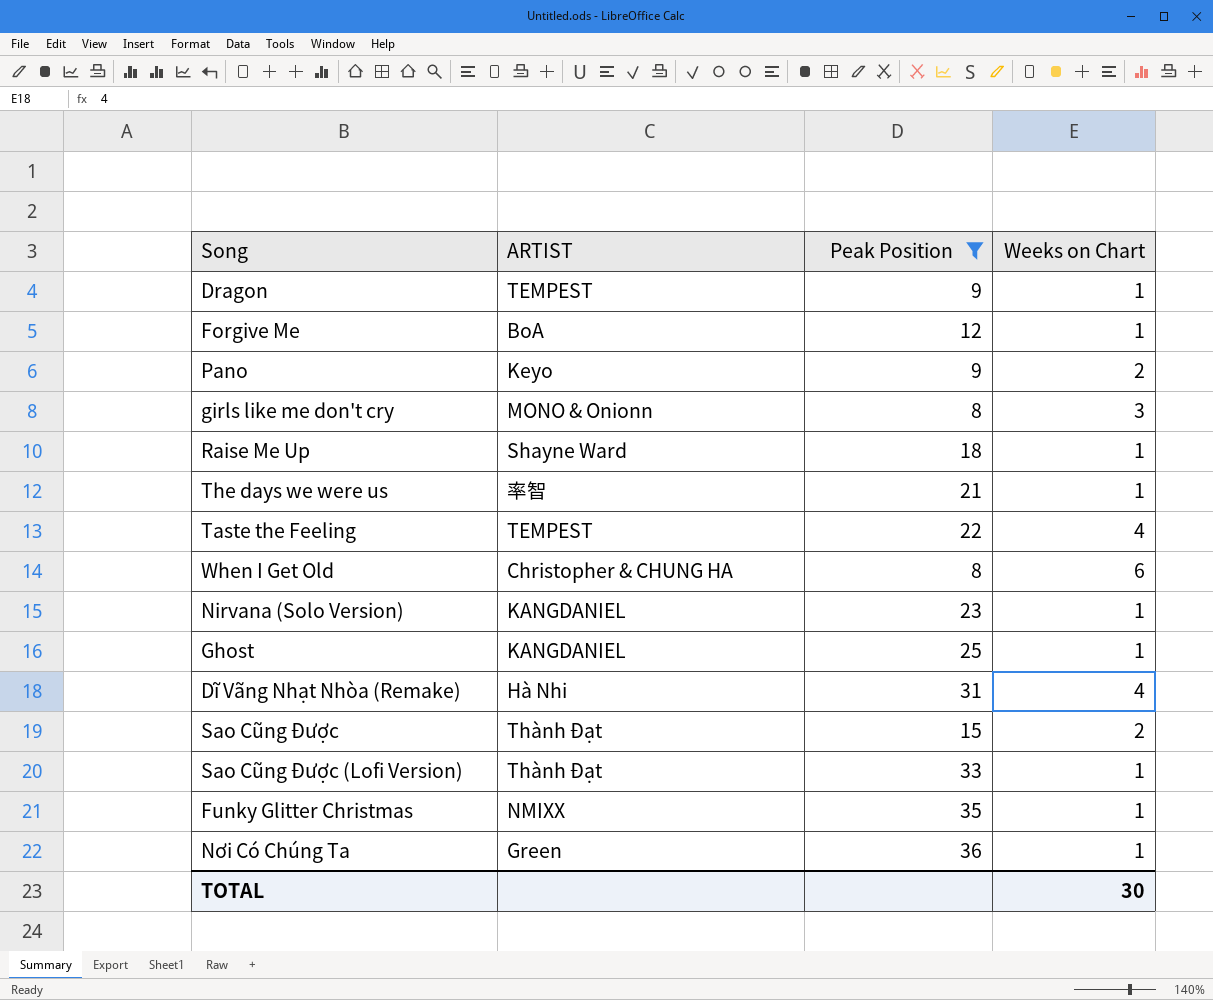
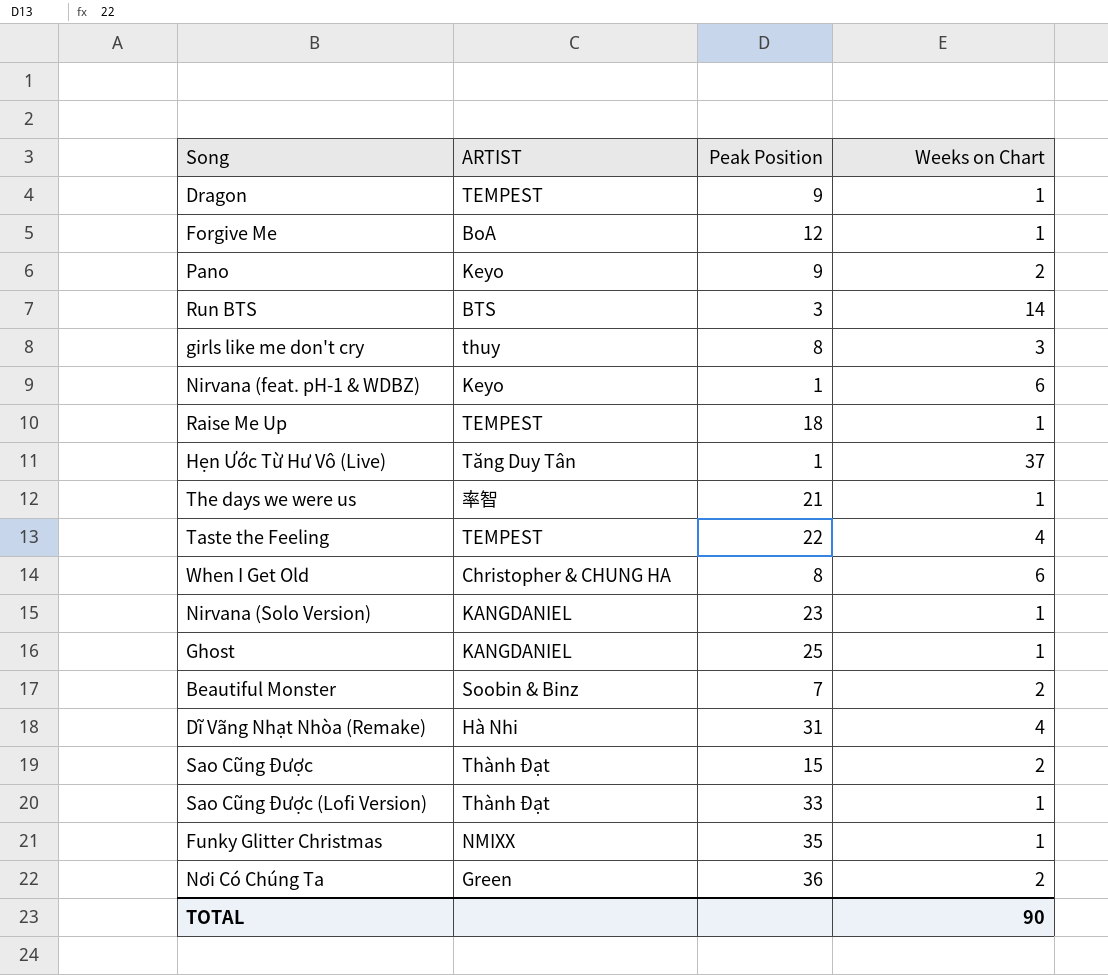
filter: Peak Position >= 8 -> none
girls like me don't cry | ARTIST: MONO & Onionn -> thuy
Raise Me Up | ARTIST: Shayne Ward -> TEMPEST
Nơi Có Chúng Ta | Weeks on Chart: 1 -> 2
TOTAL | Weeks on Chart: 30 -> 90

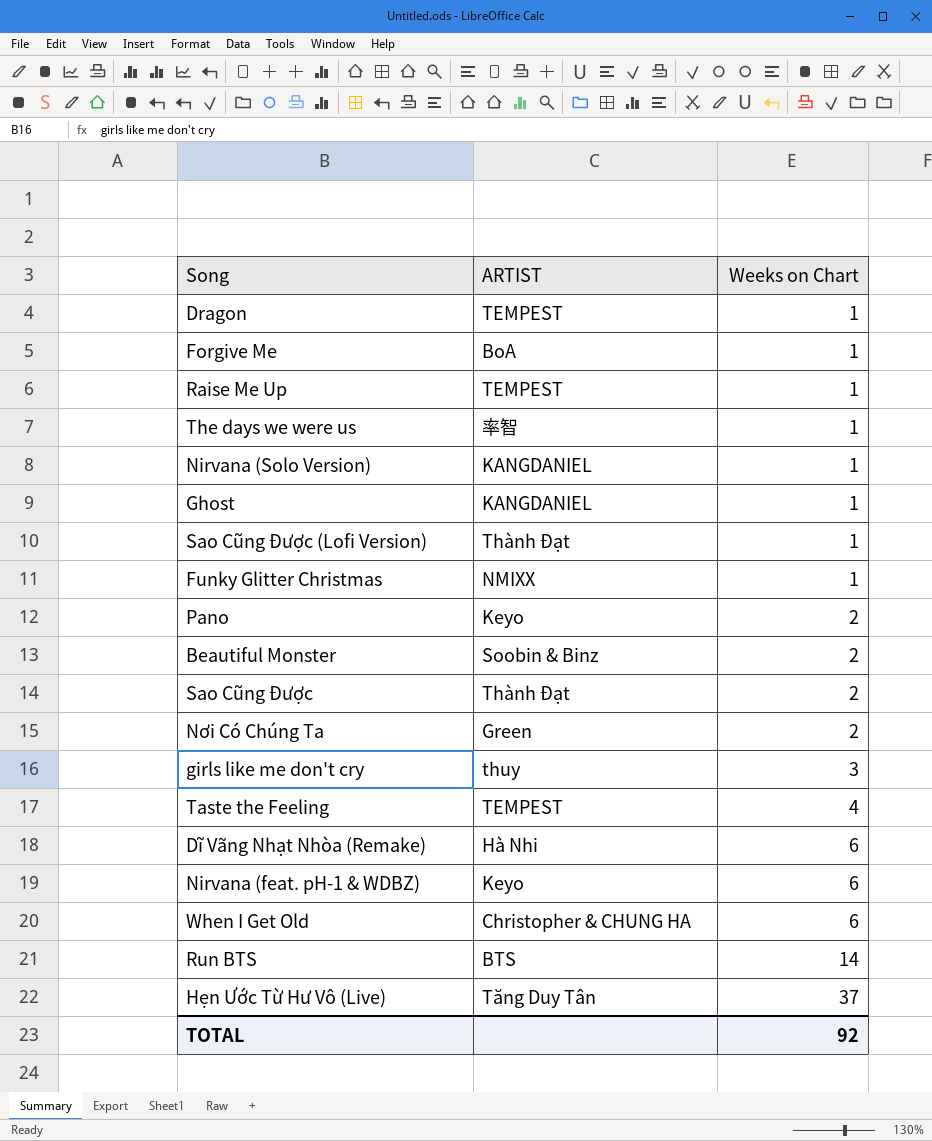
row order: none -> Weeks on Chart ascending
column Peak Position | position: 3 -> none
Dĩ Vãng Nhạt Nhòa (Remake) | Weeks on Chart: 4 -> 6
TOTAL | Weeks on Chart: 90 -> 92

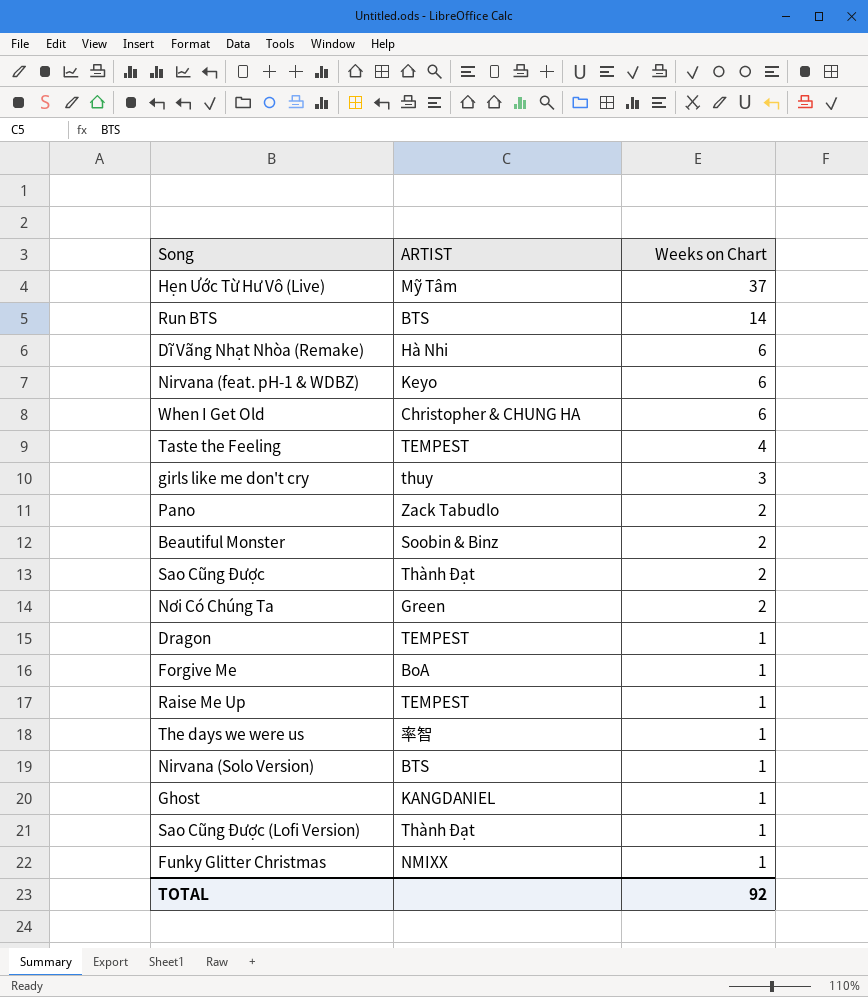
row order: Weeks on Chart ascending -> Weeks on Chart descending
Hẹn Ước Từ Hư Vô (Live) | ARTIST: Tăng Duy Tân -> Mỹ Tâm
Pano | ARTIST: Keyo -> Zack Tabudlo
Nirvana (Solo Version) | ARTIST: KANGDANIEL -> BTS

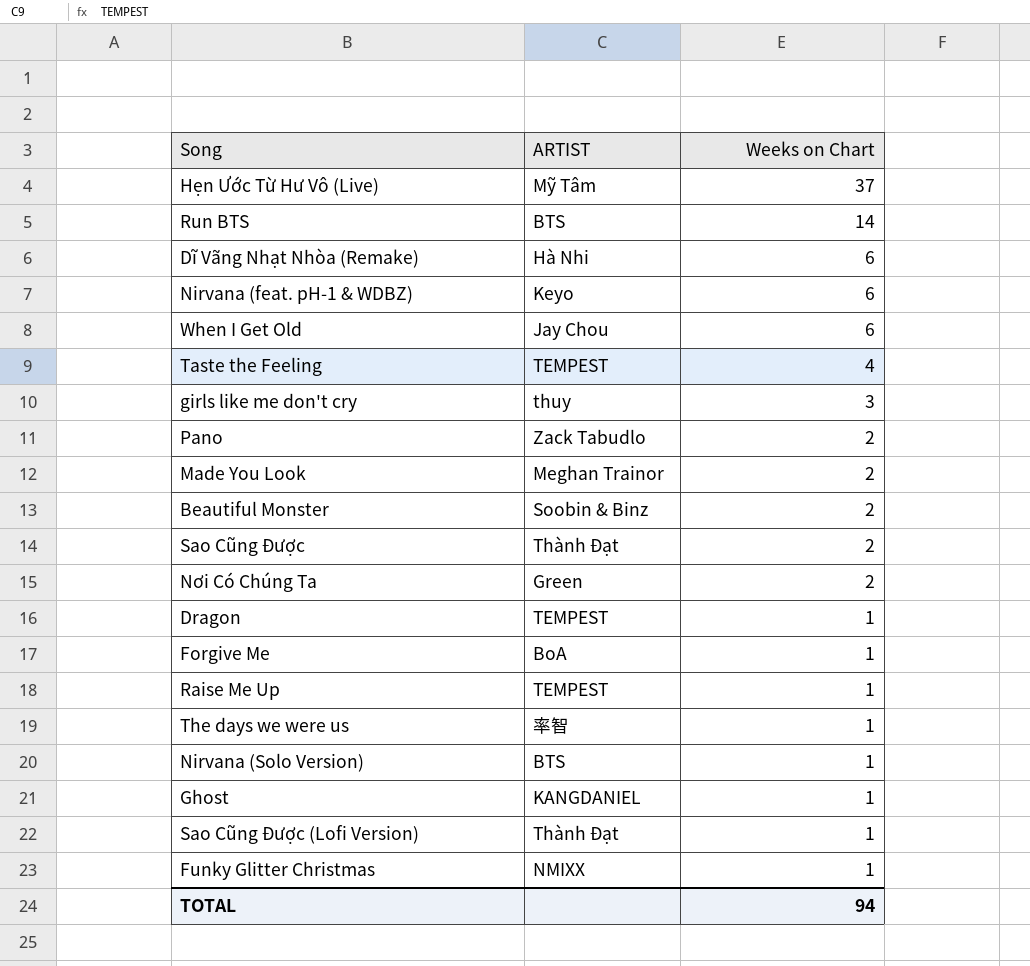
When I Get Old | ARTIST: Christopher & CHUNG HA -> Jay Chou
row Made You Look: none -> Meghan Trainor | 2
TOTAL | Weeks on Chart: 92 -> 94

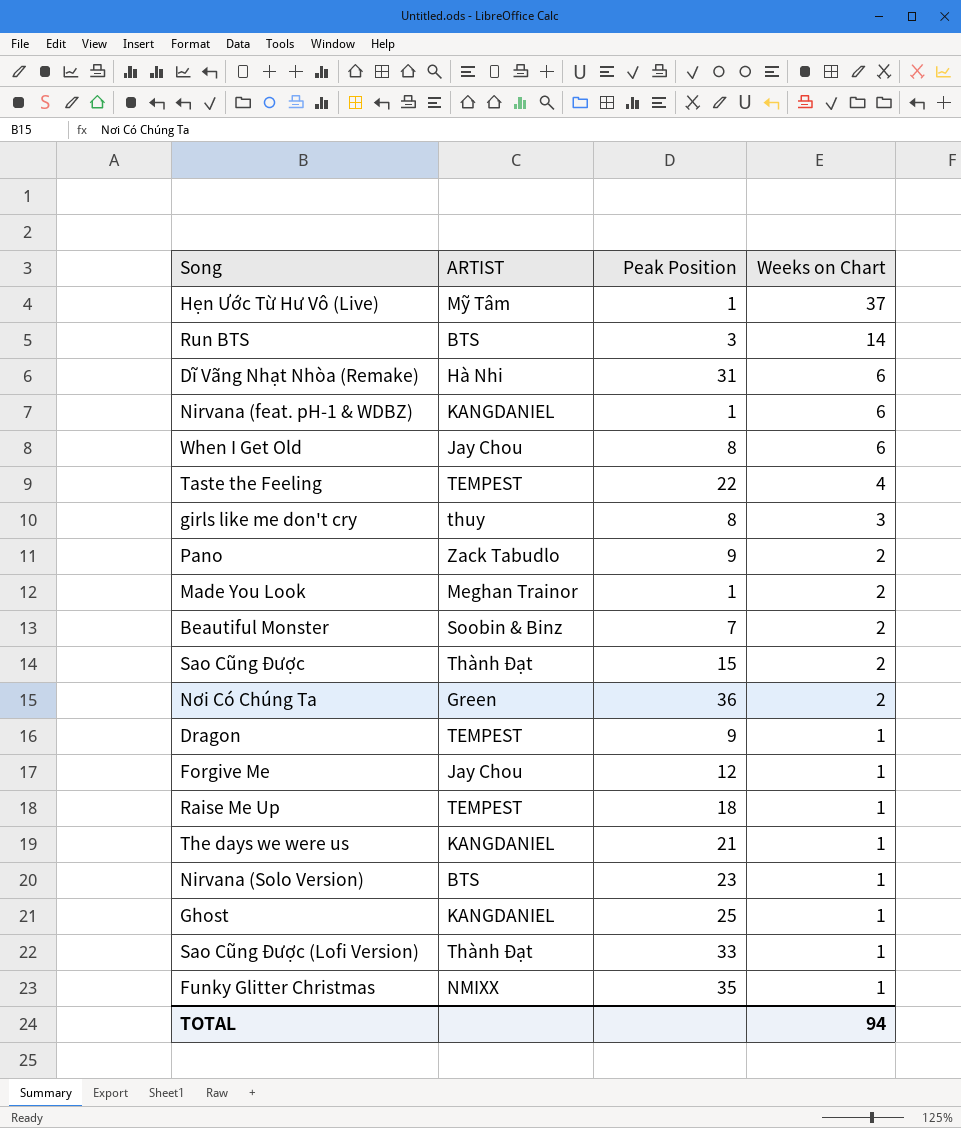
column Peak Position | position: none -> 3
Nirvana (feat. pH-1 & WDBZ) | ARTIST: Keyo -> KANGDANIEL
Forgive Me | ARTIST: BoA -> Jay Chou
The days we were us | ARTIST: 率智 -> KANGDANIEL

